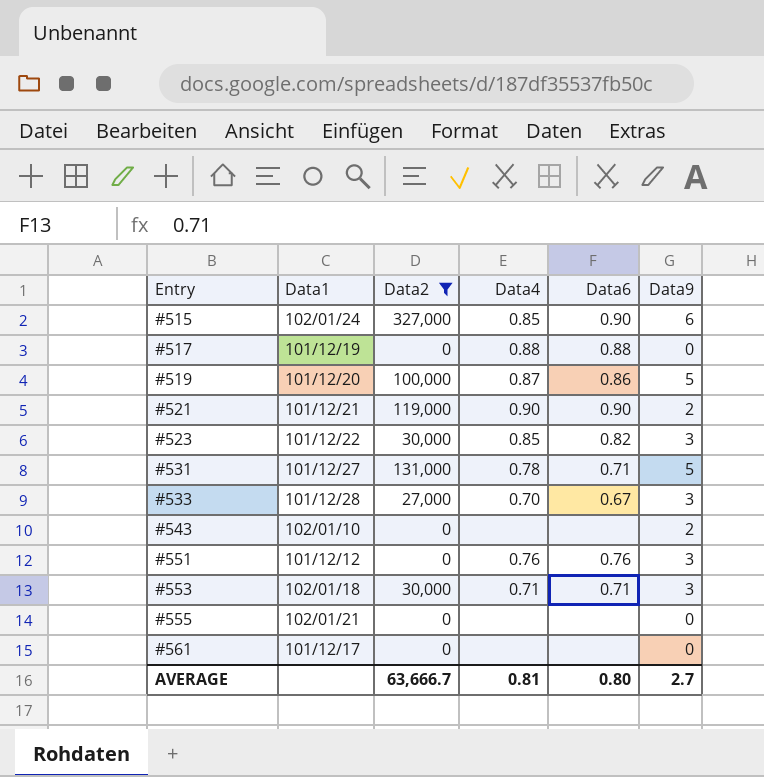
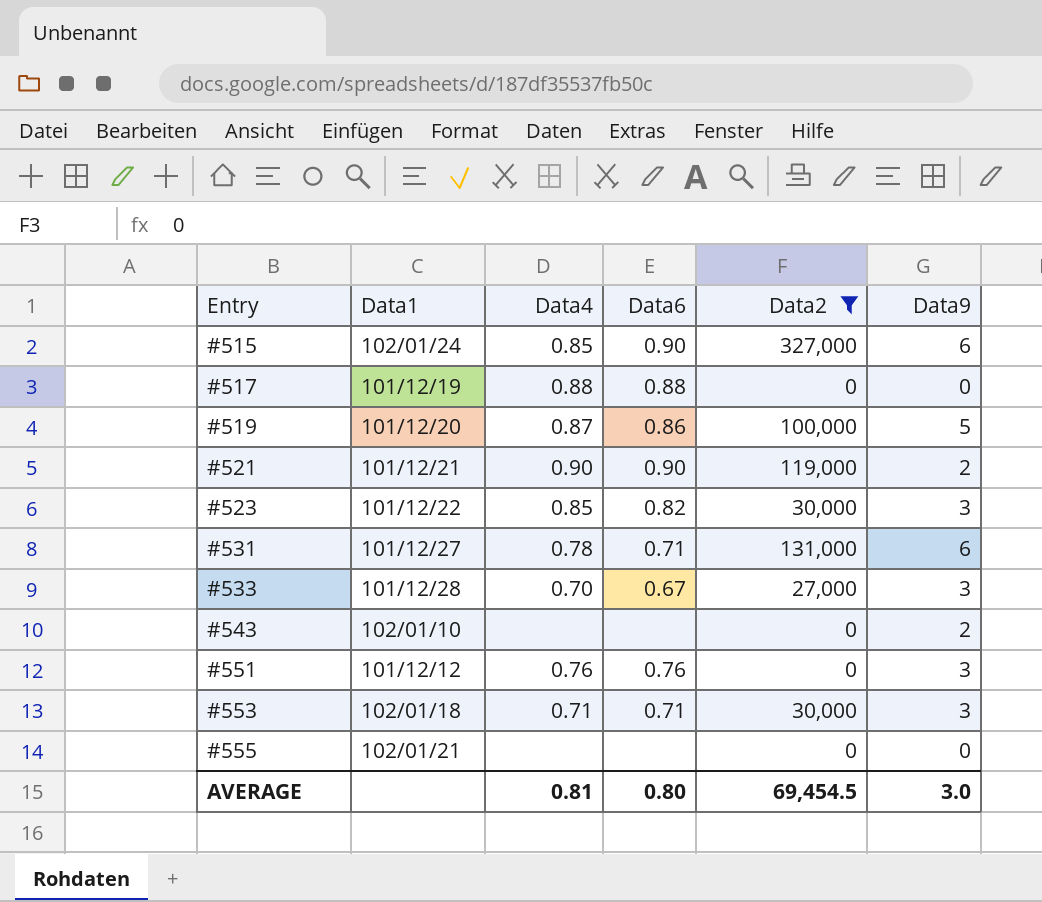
column Data2 | position: 3 -> 5
row #561: 101/12/17 | 0 | none | none | 0 -> none
#531 | Data9: 5 -> 6
AVERAGE | Data2: 63,666.7 -> 69,454.5
AVERAGE | Data9: 2.7 -> 3.0

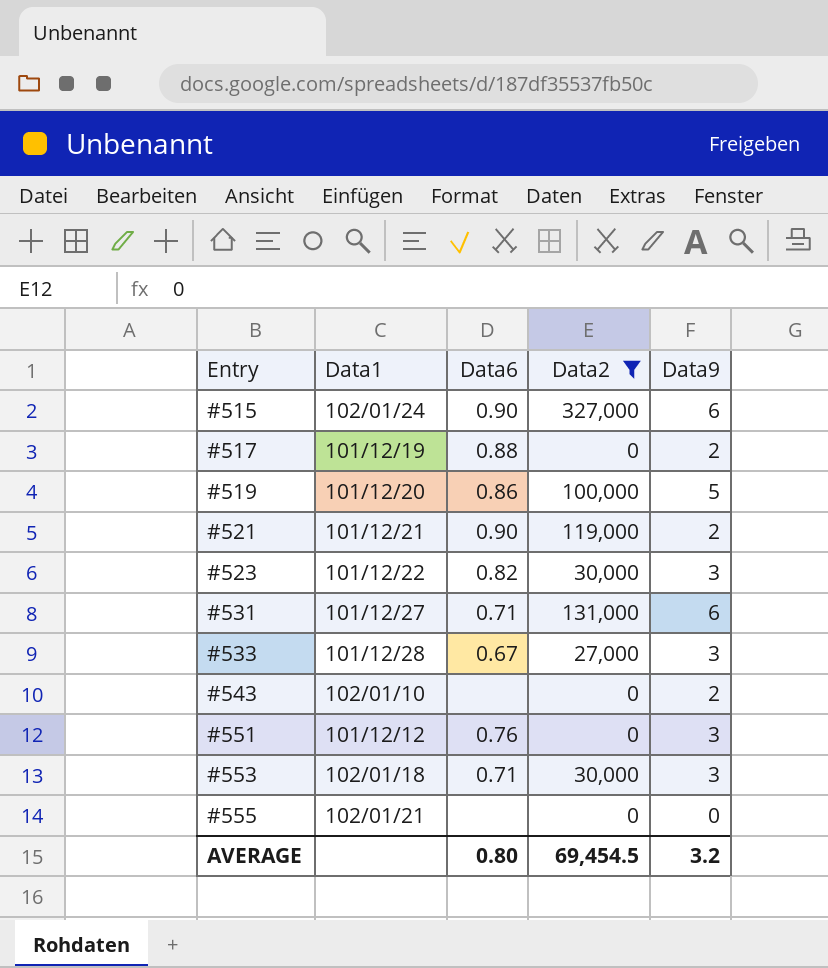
column Data4 | position: 3 -> none
#517 | Data9: 0 -> 2
AVERAGE | Data9: 3.0 -> 3.2

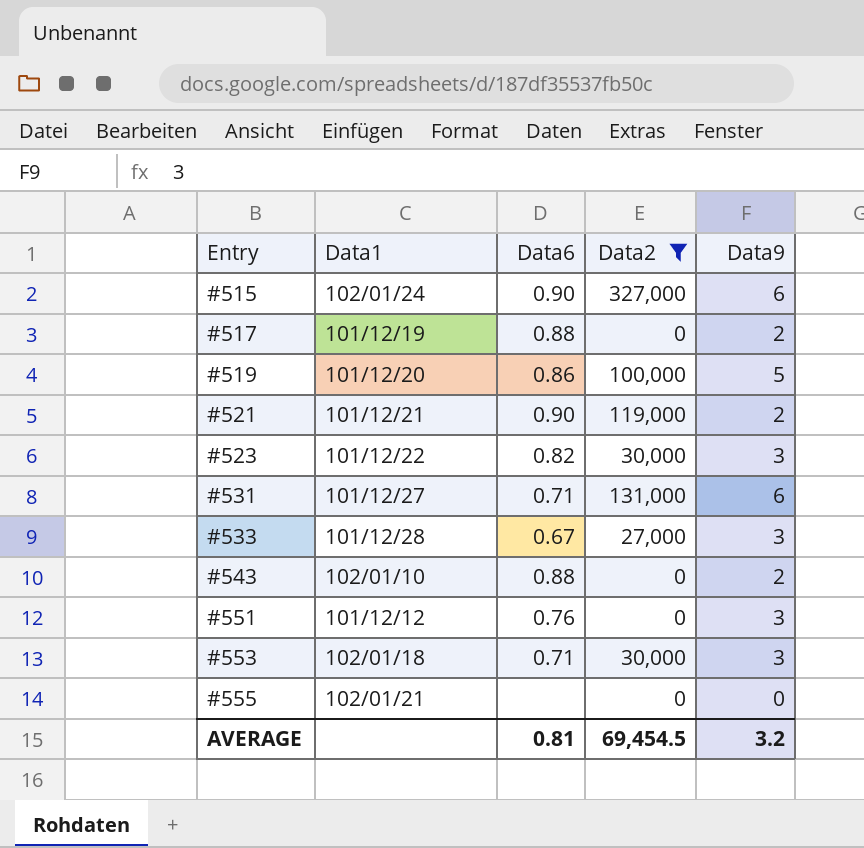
#543 | Data6: none -> 0.88
AVERAGE | Data6: 0.80 -> 0.81

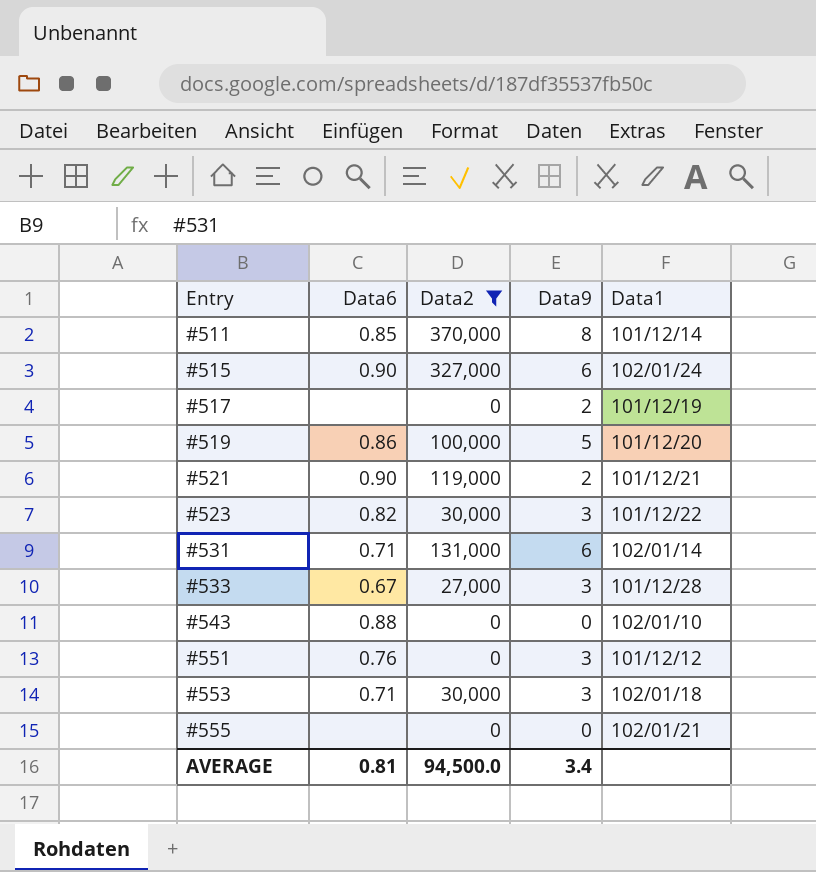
column Data1 | position: 2 -> 5
row #511: none -> 0.85 | 370,000 | 8 | 101/12/14
#517 | Data6: 0.88 -> none
#531 | Data1: 101/12/27 -> 102/01/14
#543 | Data9: 2 -> 0
AVERAGE | Data2: 69,454.5 -> 94,500.0
AVERAGE | Data9: 3.2 -> 3.4

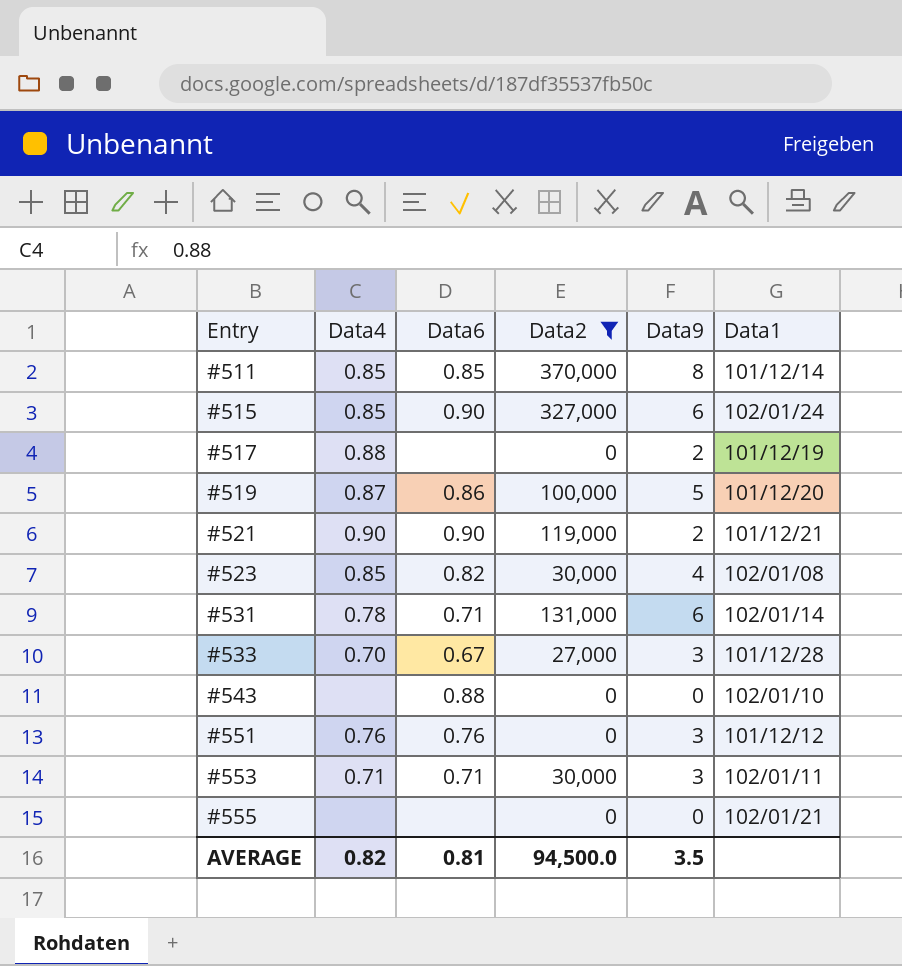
column Data4 | position: none -> 2
#523 | Data9: 3 -> 4
#523 | Data1: 101/12/22 -> 102/01/08
#553 | Data1: 102/01/18 -> 102/01/11
AVERAGE | Data9: 3.4 -> 3.5

